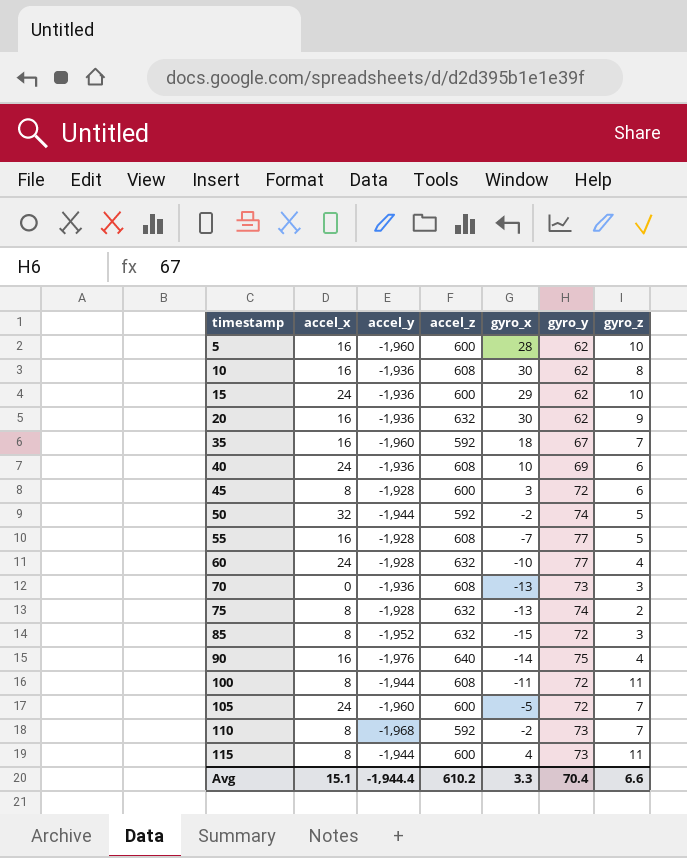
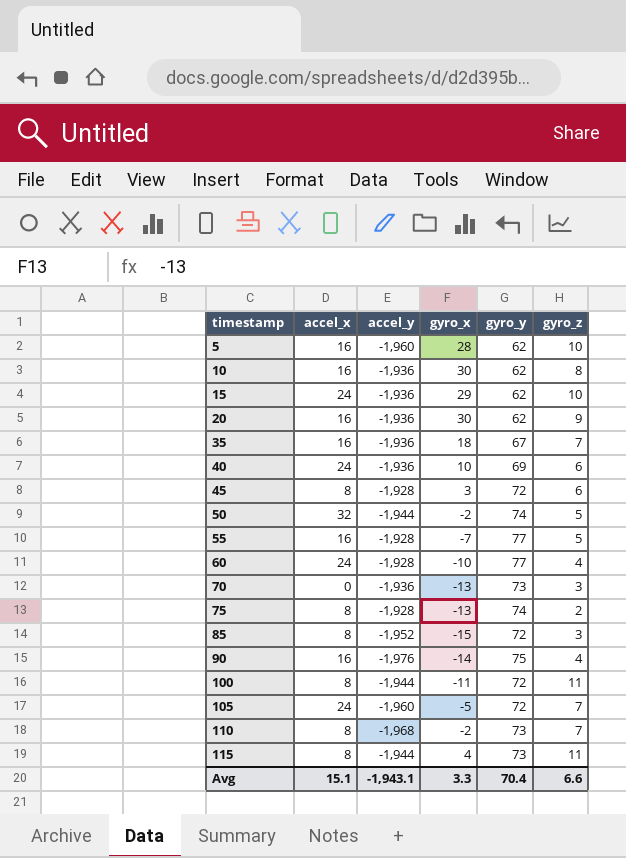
column accel_z | position: 4 -> none
35 | accel_y: -1,960 -> -1,936
Avg | accel_y: -1,944.4 -> -1,943.1

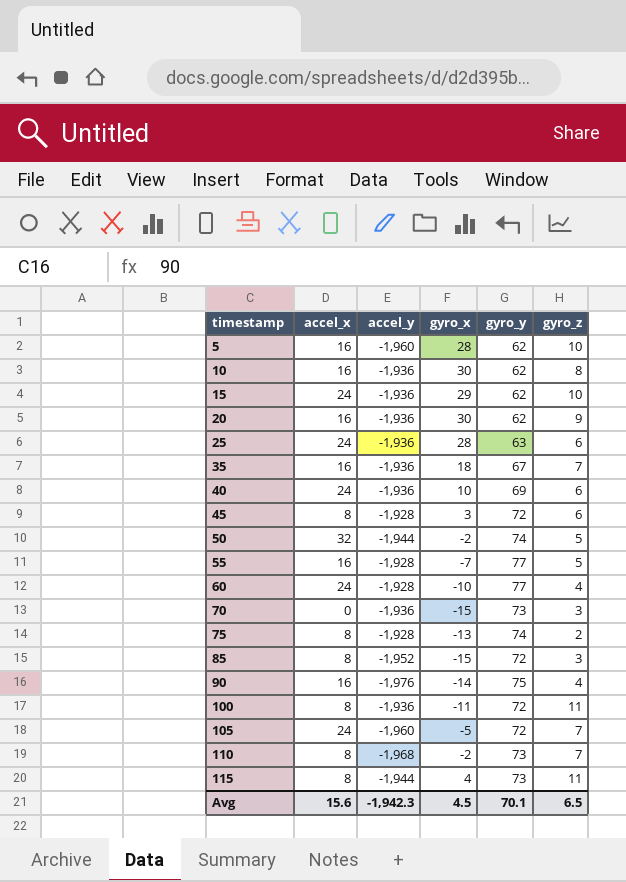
row 25: none -> 24 | -1,936 | 28 | 63 | 6
70 | gyro_x: -13 -> -15
100 | accel_y: -1,944 -> -1,936
Avg | accel_x: 15.1 -> 15.6
Avg | accel_y: -1,943.1 -> -1,942.3
Avg | gyro_x: 3.3 -> 4.5
Avg | gyro_y: 70.4 -> 70.1
Avg | gyro_z: 6.6 -> 6.5

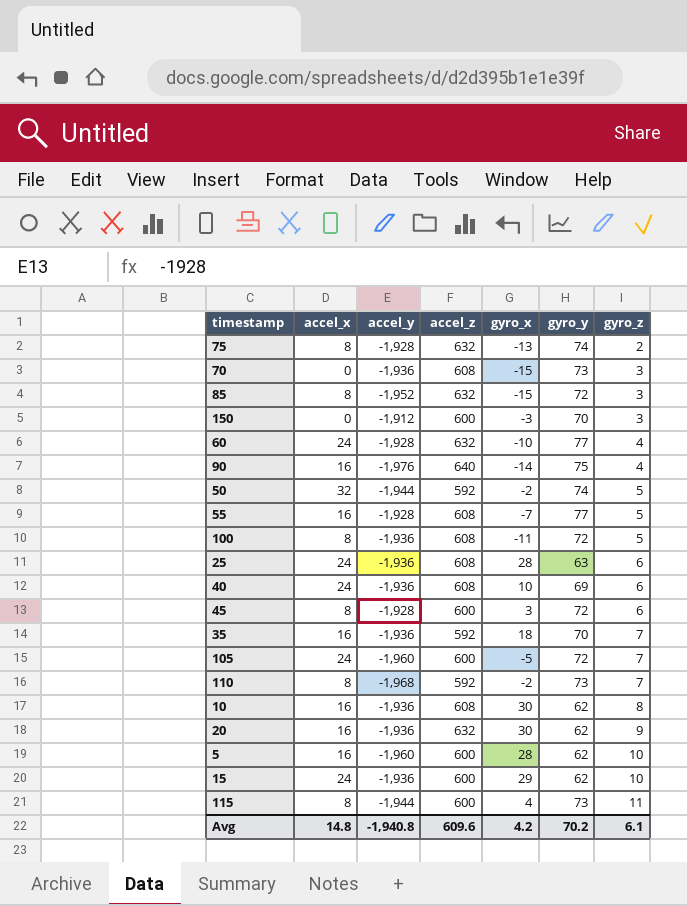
row order: timestamp ascending -> gyro_z ascending
column accel_z | position: none -> 4
row 150: none -> 0 | -1,912 | 600 | -3 | 70 | 3
100 | gyro_z: 11 -> 5
35 | gyro_y: 67 -> 70
Avg | accel_x: 15.6 -> 14.8
Avg | accel_y: -1,942.3 -> -1,940.8
Avg | gyro_x: 4.5 -> 4.2
Avg | gyro_y: 70.1 -> 70.2
Avg | gyro_z: 6.5 -> 6.1

